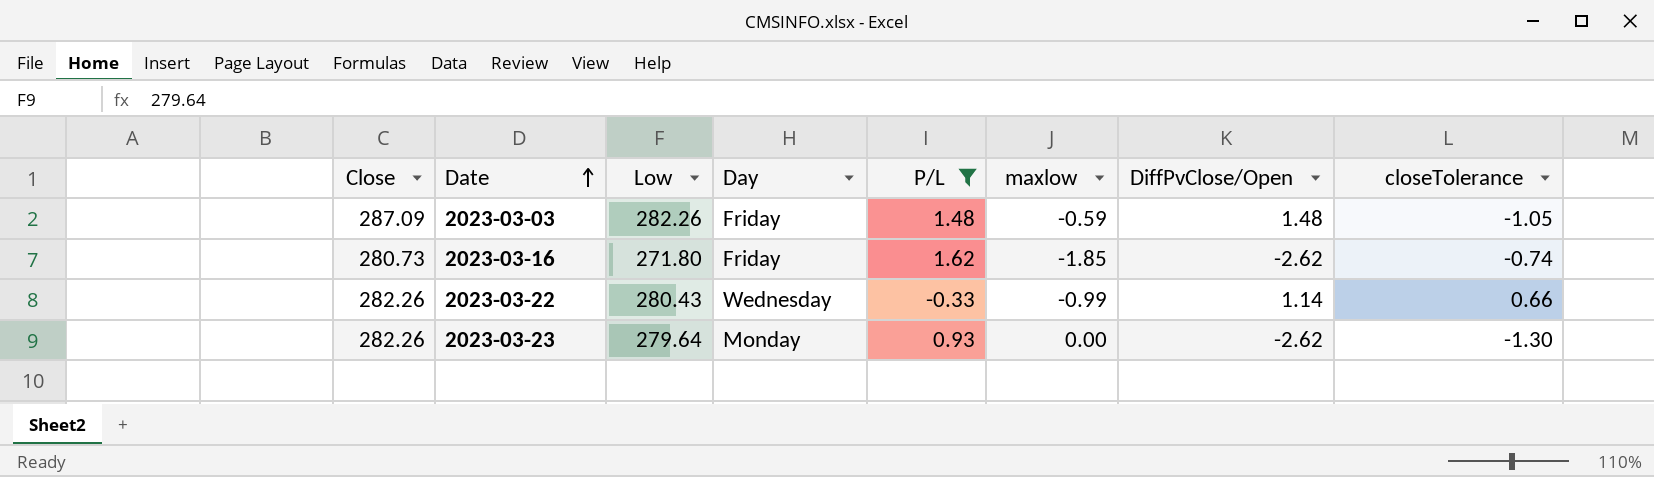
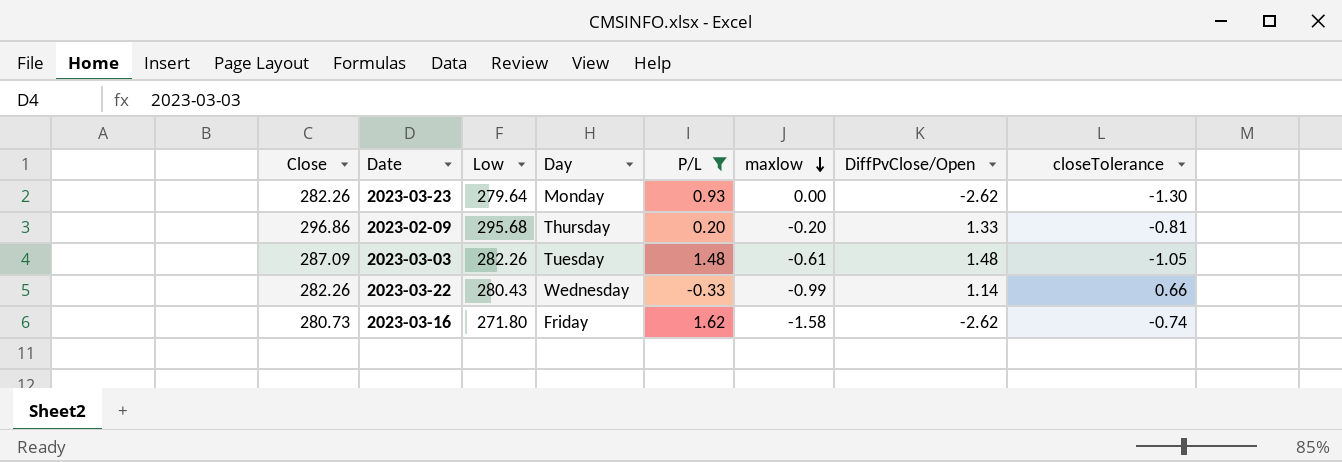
row order: Date ascending -> maxlow descending
row 2023-02-09: none -> 296.86 | 295.68 | Thursday | 0.20 | -0.20 | 1.33 | -0.81
2023-03-03 | Day: Friday -> Tuesday
2023-03-03 | maxlow: -0.59 -> -0.61
2023-03-16 | maxlow: -1.85 -> -1.58

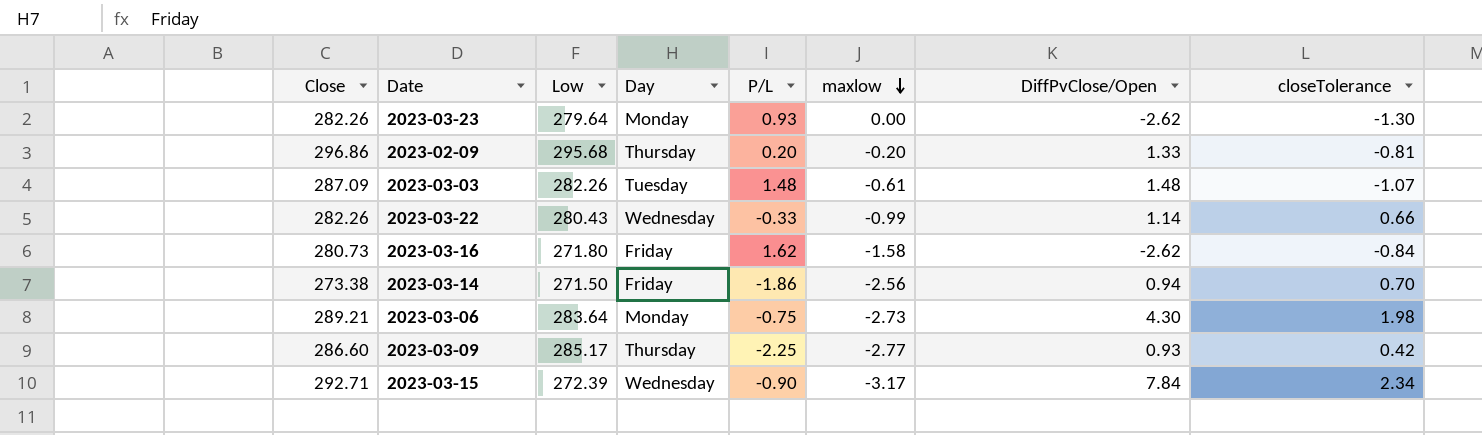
filter: P/L >= -0.33 -> none
2023-03-03 | closeTolerance: -1.05 -> -1.07
2023-03-16 | closeTolerance: -0.74 -> -0.84

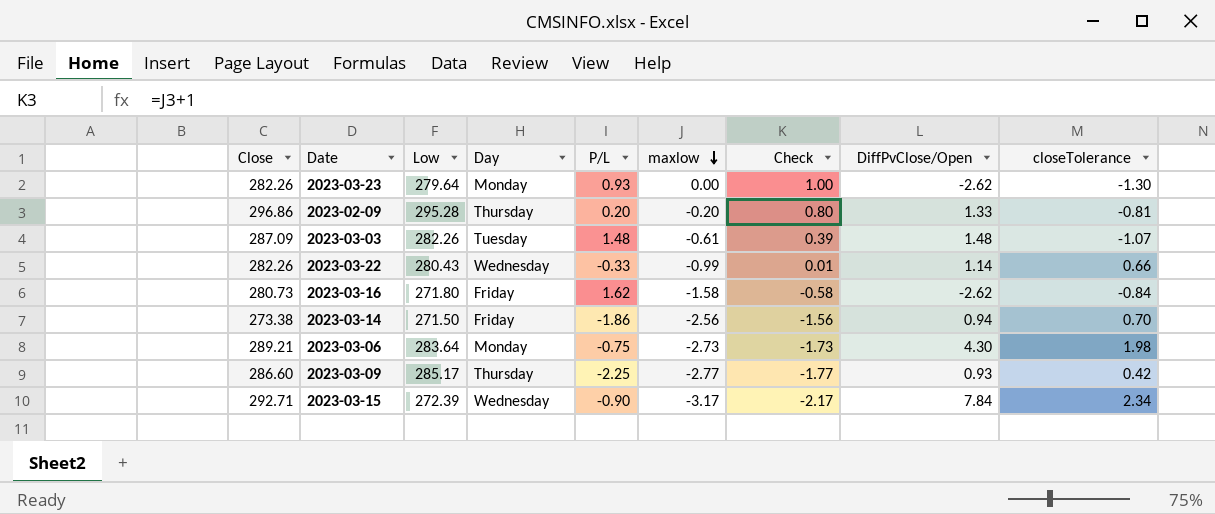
column Check | formula: none -> [maxlow] + 1
2023-02-09 | Low: 295.68 -> 295.28

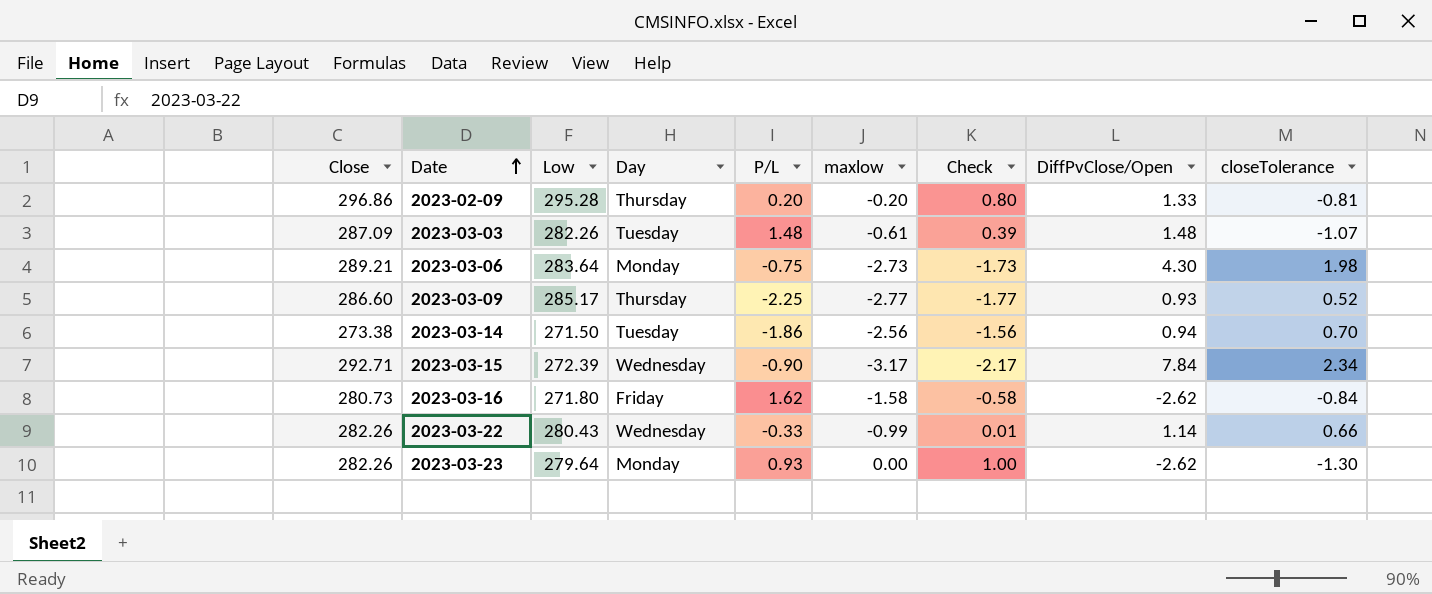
row order: maxlow descending -> Date ascending
2023-03-09 | closeTolerance: 0.42 -> 0.52
2023-03-14 | Day: Friday -> Tuesday

